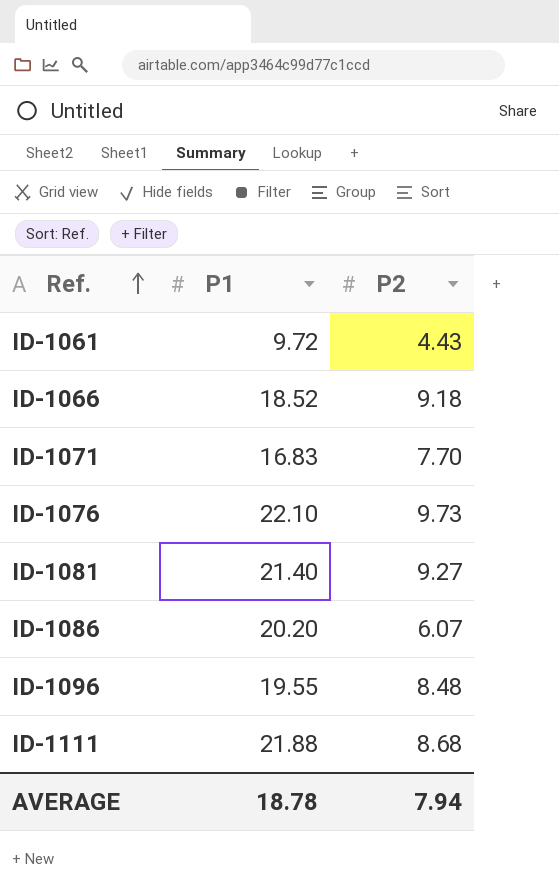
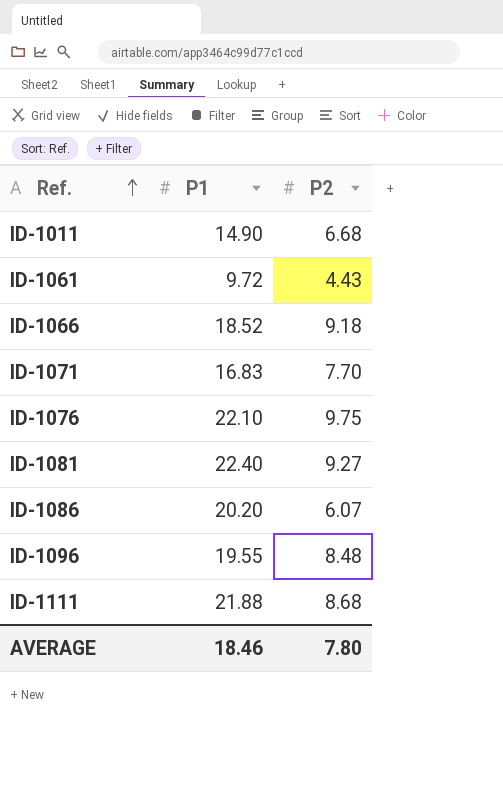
row ID-1011: none -> 14.90 | 6.68
ID-1076 | P2: 9.73 -> 9.75
ID-1081 | P1: 21.40 -> 22.40
AVERAGE | P1: 18.78 -> 18.46
AVERAGE | P2: 7.94 -> 7.80

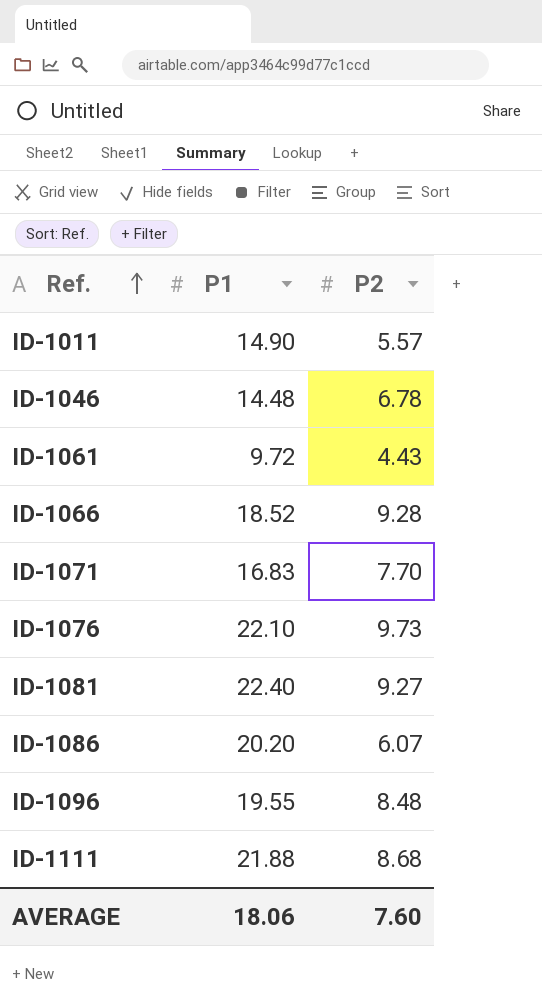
ID-1011 | P2: 6.68 -> 5.57
row ID-1046: none -> 14.48 | 6.78
ID-1066 | P2: 9.18 -> 9.28
ID-1076 | P2: 9.75 -> 9.73
AVERAGE | P1: 18.46 -> 18.06
AVERAGE | P2: 7.80 -> 7.60

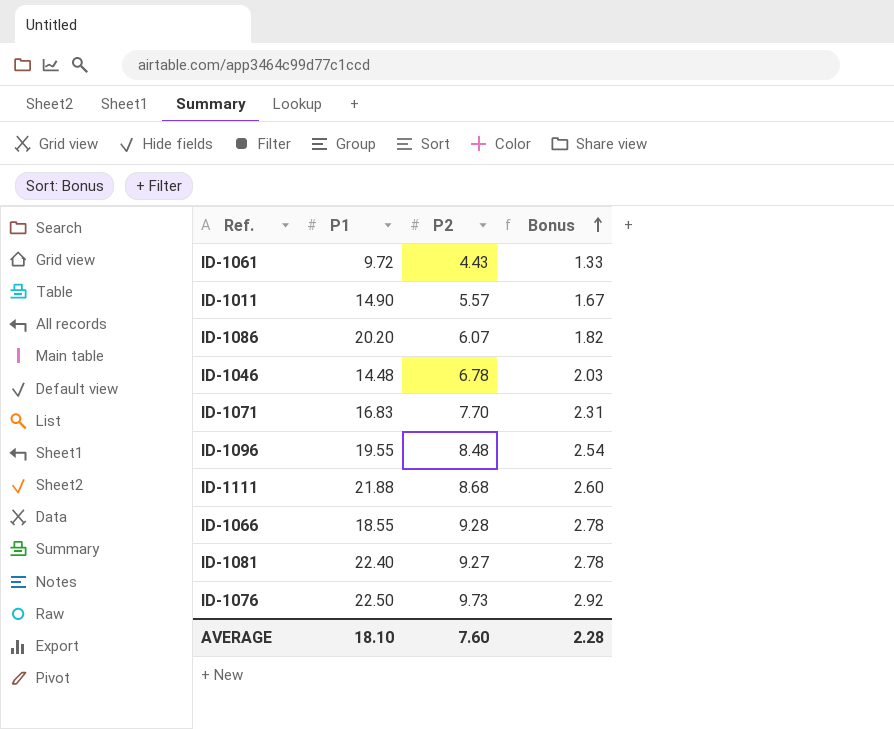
row order: Ref. ascending -> Bonus ascending
column Bonus | formula: none -> [P2] * 0.3
ID-1066 | P1: 18.52 -> 18.55
ID-1076 | P1: 22.10 -> 22.50
AVERAGE | P1: 18.06 -> 18.10

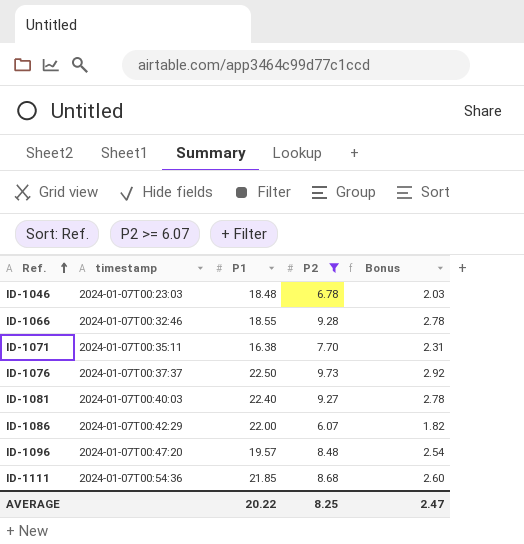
filter: none -> P2 >= 6.07
row order: Bonus ascending -> Ref. ascending
column timestamp | position: none -> 2
ID-1046 | P1: 14.48 -> 18.48
ID-1071 | P1: 16.83 -> 16.38
ID-1086 | P1: 20.20 -> 22.00
ID-1096 | P1: 19.55 -> 19.57
ID-1111 | P1: 21.88 -> 21.85
AVERAGE | P1: 18.10 -> 20.22
AVERAGE | P2: 7.60 -> 8.25
AVERAGE | Bonus: 2.28 -> 2.47

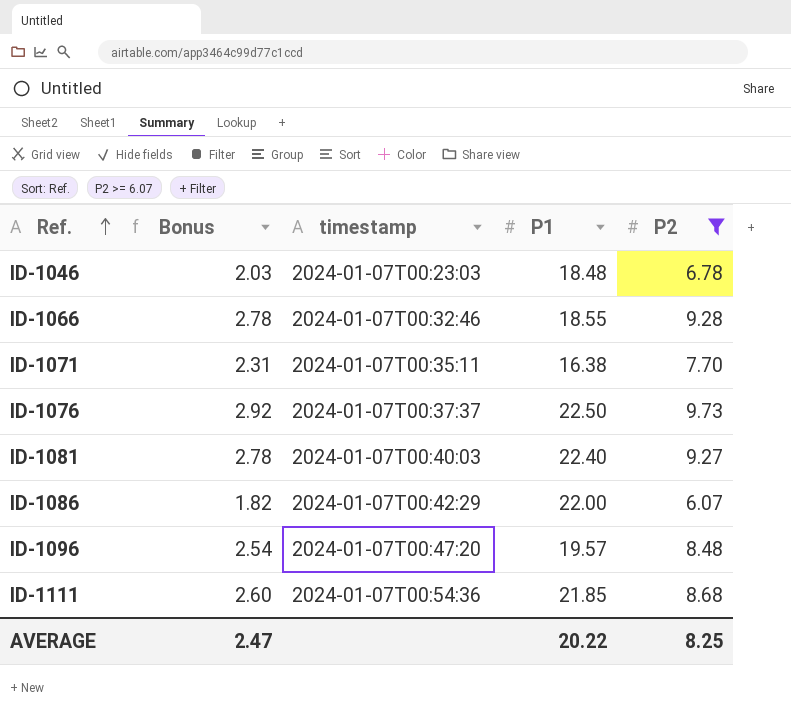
column Bonus | position: 5 -> 2

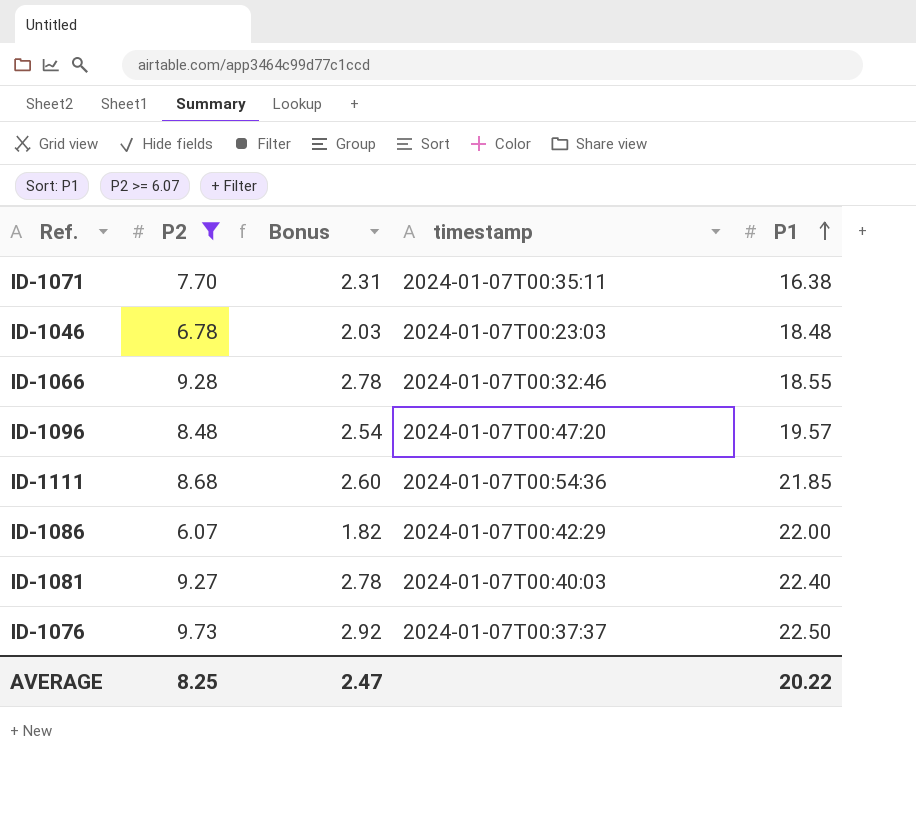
row order: Ref. ascending -> P1 ascending
column P2 | position: 5 -> 2

